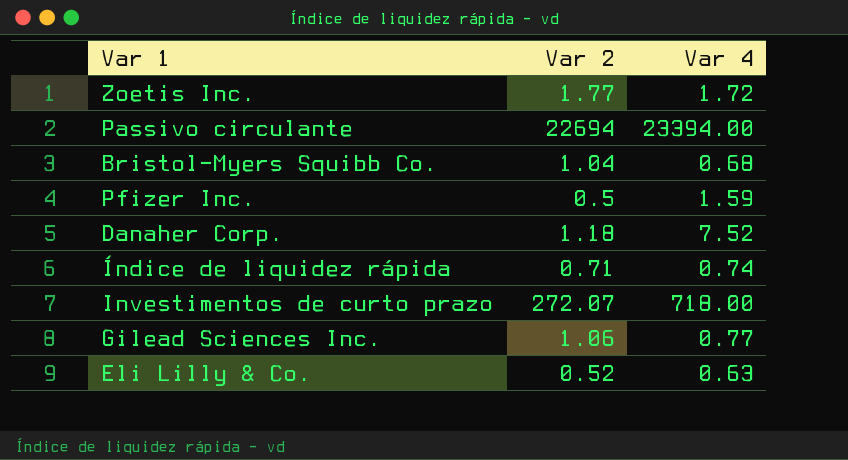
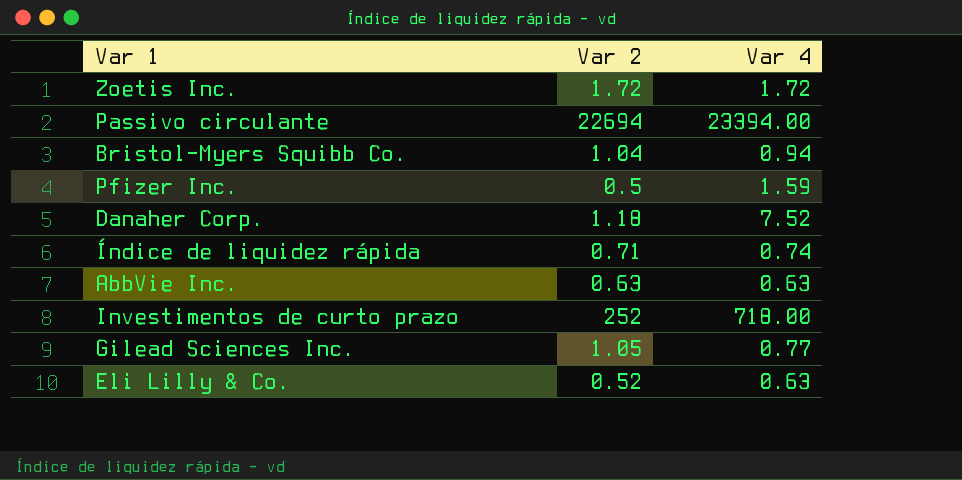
Zoetis Inc. | Var 2: 1.77 -> 1.72
Bristol-Myers Squibb Co. | Var 4: 0.68 -> 0.94
row AbbVie Inc.: none -> 0.63 | 0.63
Investimentos de curto prazo | Var 2: 272.07 -> 252
Gilead Sciences Inc. | Var 2: 1.06 -> 1.05

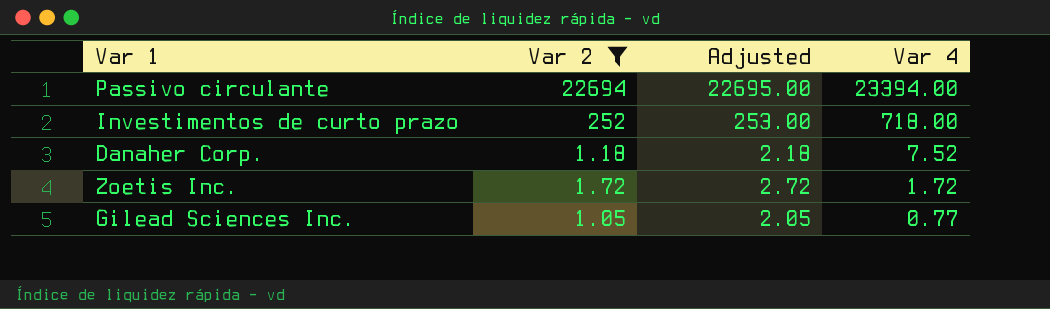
filter: none -> Var 2 >= 1.05
row order: none -> Var 4 descending
column Adjusted | formula: none -> [Var 2] + 1

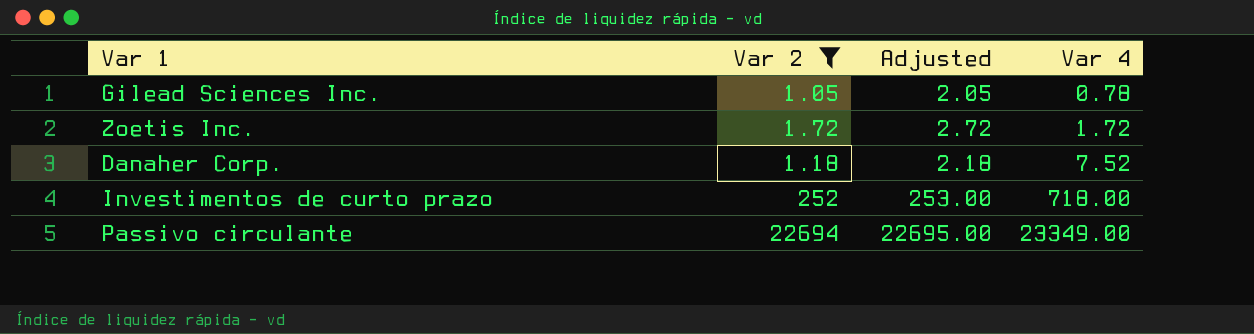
row order: Var 4 descending -> Var 4 ascending
Gilead Sciences Inc. | Var 4: 0.77 -> 0.78
Passivo circulante | Var 4: 23394.00 -> 23349.00

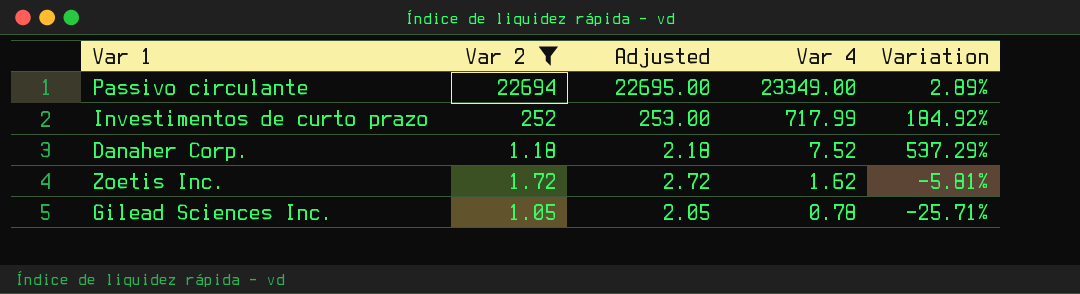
row order: Var 4 ascending -> Var 4 descending
column Variation | formula: none -> ([Var 4] - [Var 2]) / [Var 2]
Investimentos de curto prazo | Var 4: 718.00 -> 717.99
Zoetis Inc. | Var 4: 1.72 -> 1.62

